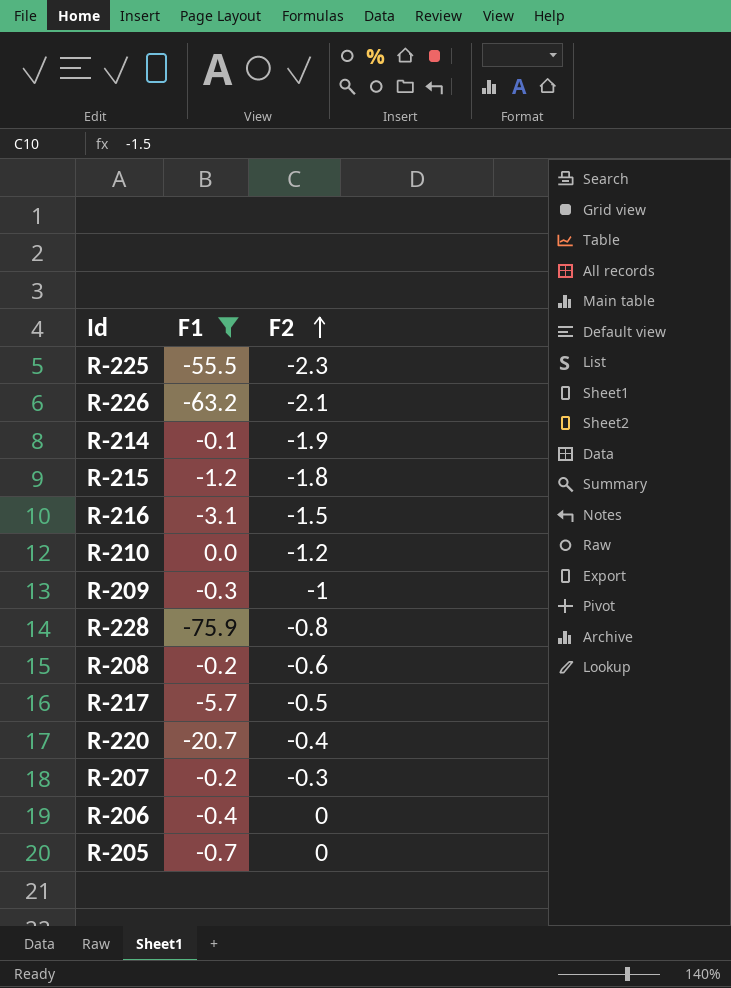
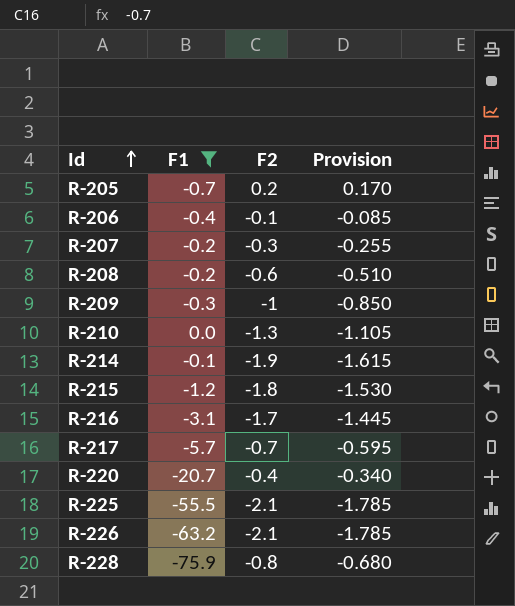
row order: F2 ascending -> Id ascending
column Provision | formula: none -> [F2] * 0.85
R-205 | F2: 0 -> 0.2
R-206 | F2: 0 -> -0.1
R-210 | F2: -1.2 -> -1.3
R-216 | F2: -1.5 -> -1.7
R-217 | F2: -0.5 -> -0.7
R-225 | F2: -2.3 -> -2.1

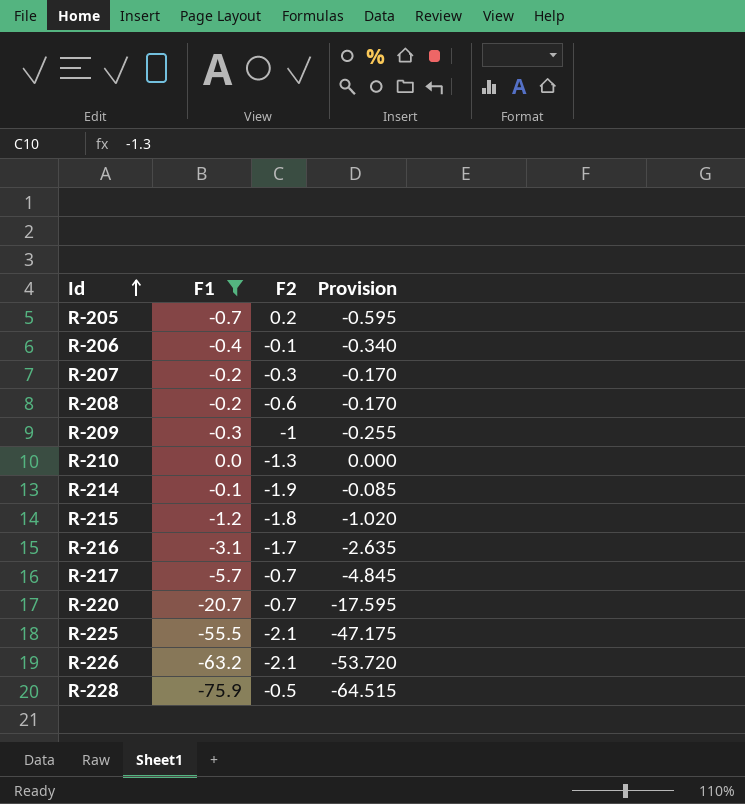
column Provision | formula: [F2] * 0.85 -> [F1] * 0.85
R-220 | F2: -0.4 -> -0.7
R-228 | F2: -0.8 -> -0.5

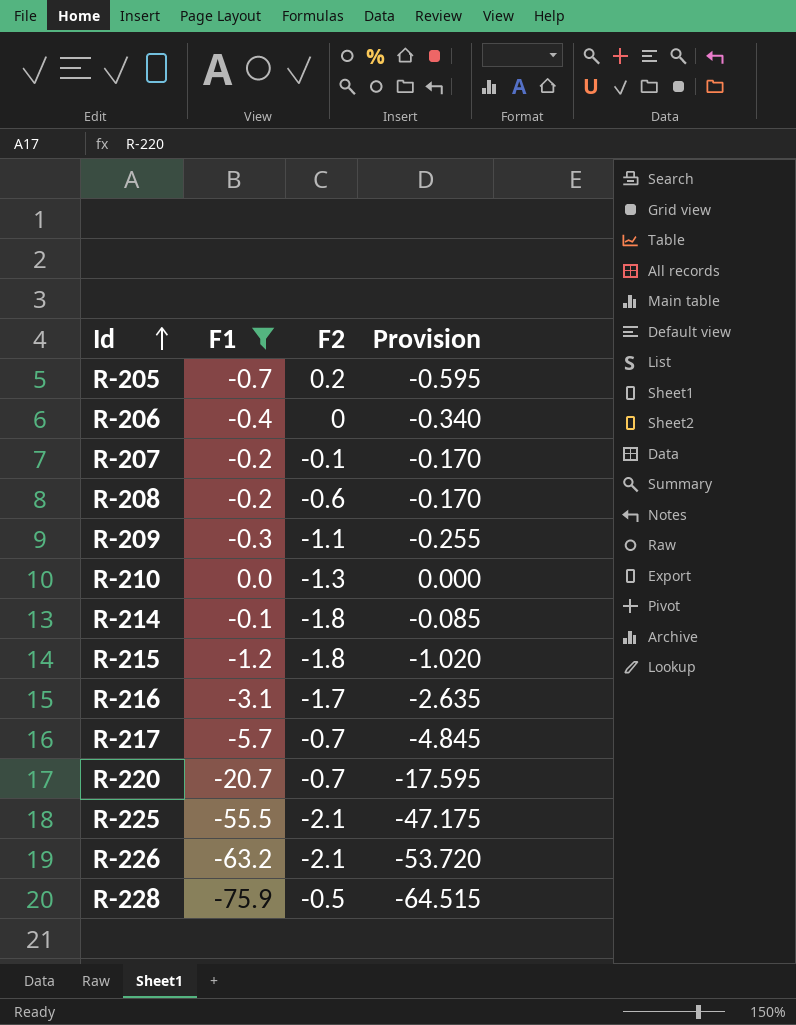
R-206 | F2: -0.1 -> 0
R-207 | F2: -0.3 -> -0.1
R-209 | F2: -1 -> -1.1
R-214 | F2: -1.9 -> -1.8

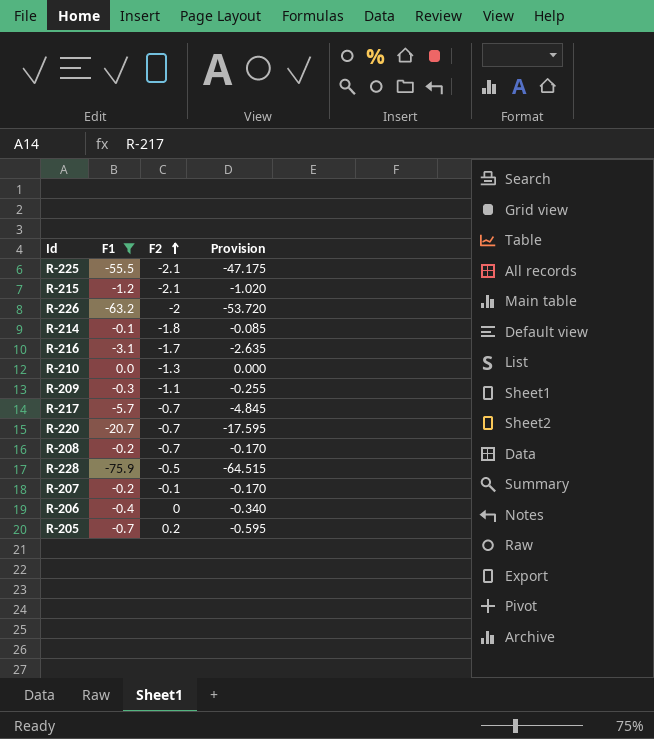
row order: Id ascending -> F2 ascending
R-215 | F2: -1.8 -> -2.1
R-226 | F2: -2.1 -> -2
R-208 | F2: -0.6 -> -0.7

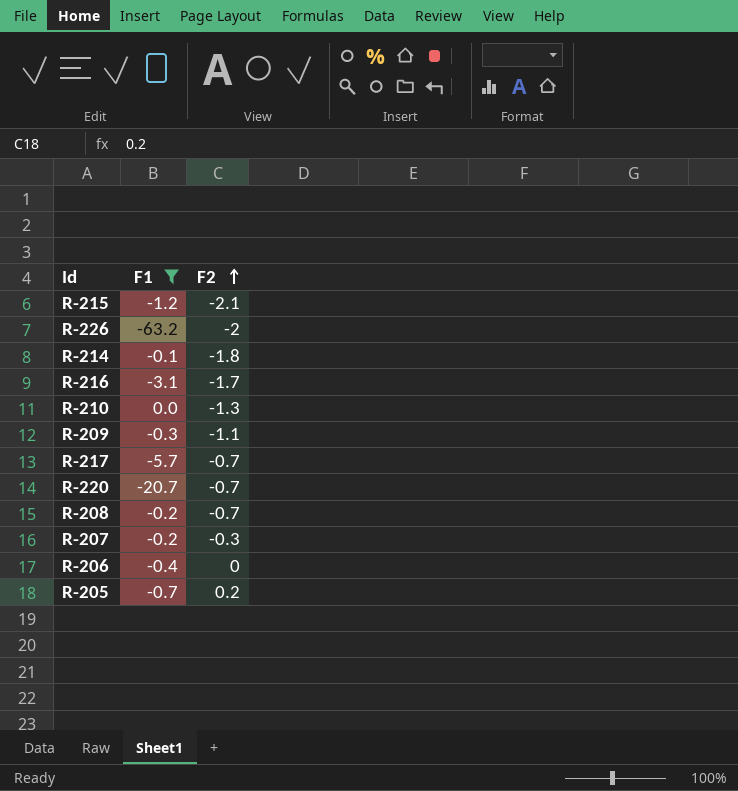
column Provision | formula: [F1] * 0.85 -> none
row R-225: -55.5 | -2.1 | -47.175 -> none
row R-228: -75.9 | -0.5 | -64.515 -> none
R-207 | F2: -0.1 -> -0.3

